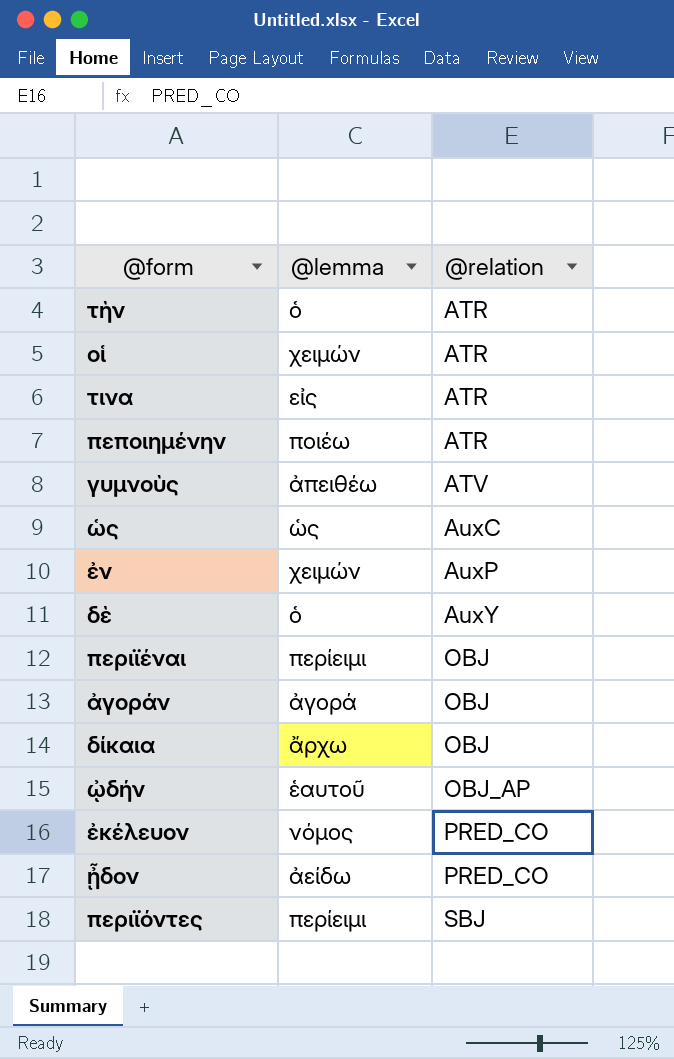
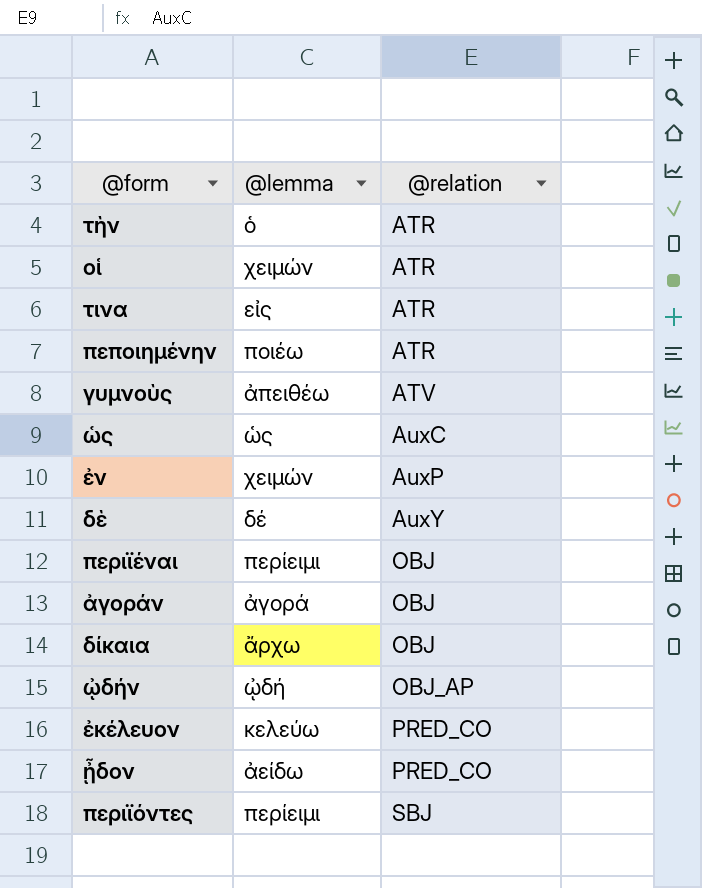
δὲ | @lemma: ὁ -> δέ
ᾠδήν | @lemma: ἑαυτοῦ -> ᾠδή
ἐκέλευον | @lemma: νόμος -> κελεύω

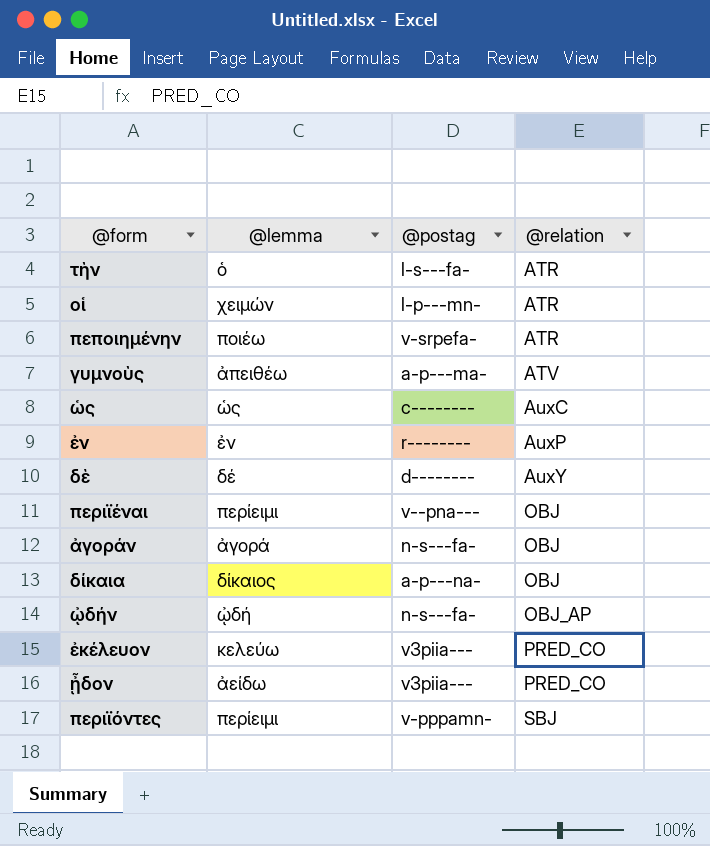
column @postag | position: none -> 3
row τινα: εἰς | ATR -> none
ἐν | @lemma: χειμών -> ἐν
δίκαια | @lemma: ἄρχω -> δίκαιος

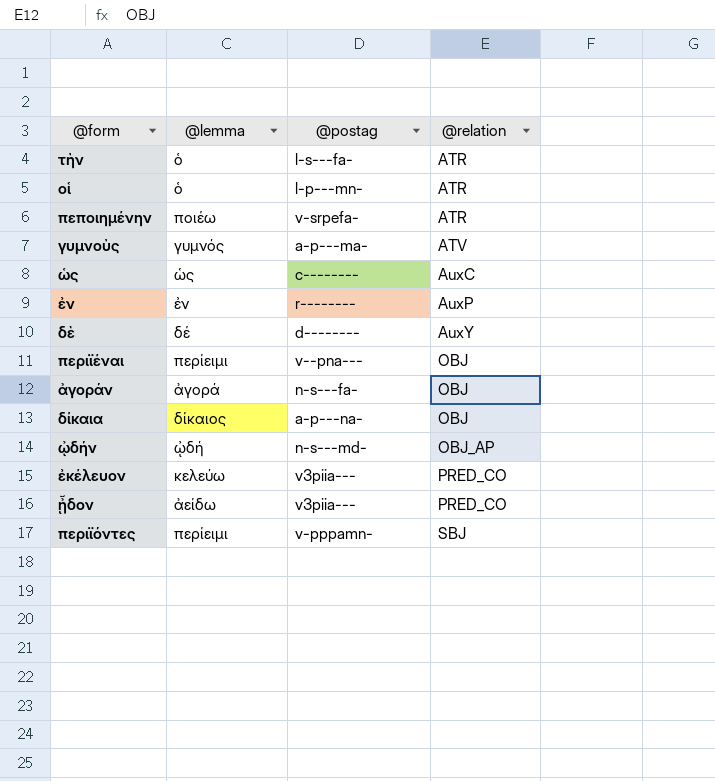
οἱ | @lemma: χειμών -> ὁ
γυμνοὺς | @lemma: ἀπειθέω -> γυμνός
ᾠδήν | @postag: n-s---fa- -> n-s---md-

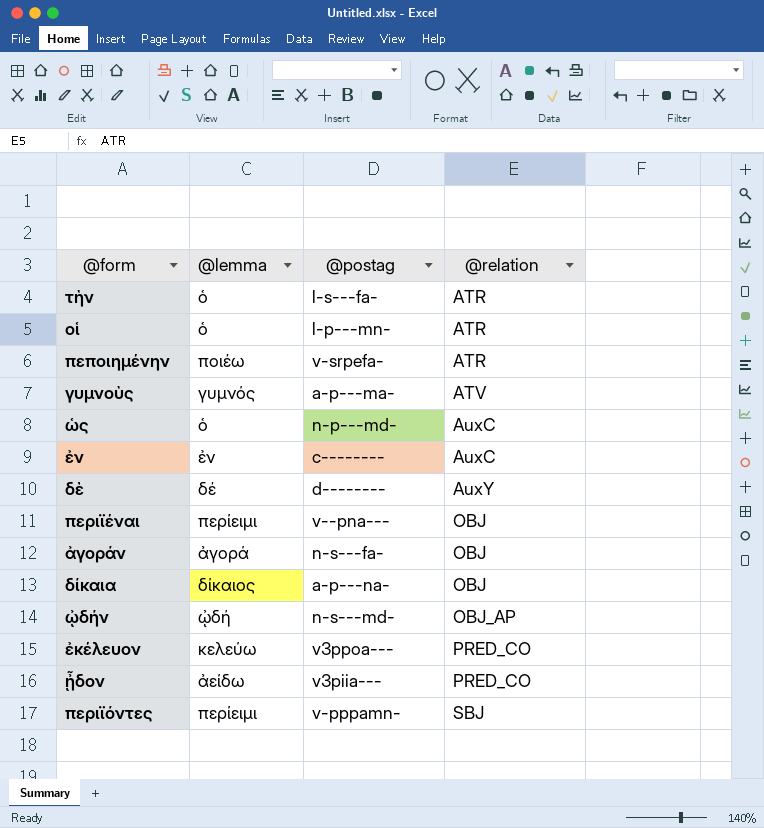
ὡς | @lemma: ὡς -> ὁ
ὡς | @postag: c-------- -> n-p---md-
ἐν | @postag: r-------- -> c--------
ἐν | @relation: AuxP -> AuxC
ἐκέλευον | @postag: v3piia--- -> v3ppoa---

